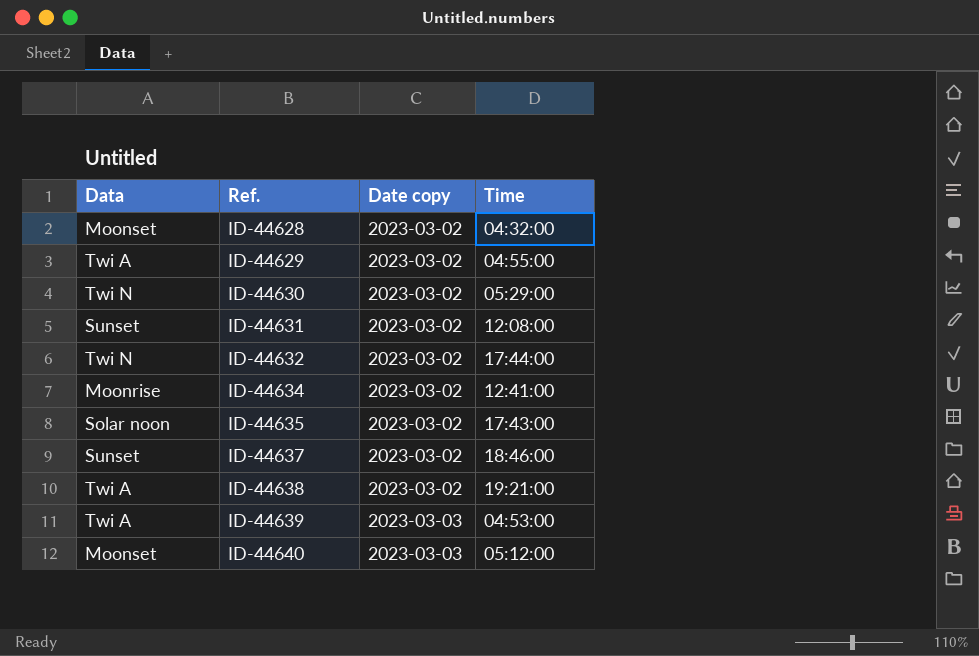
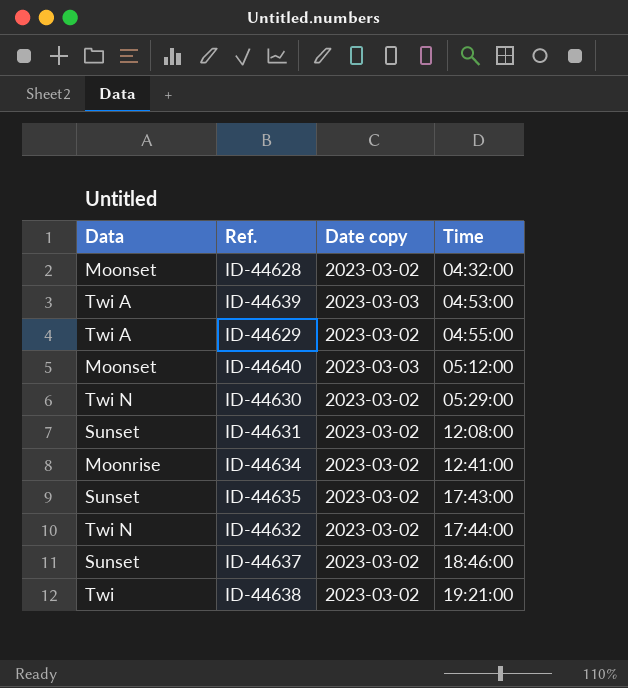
row order: Ref. ascending -> Time ascending
ID-44635 | Data: Solar noon -> Sunset
ID-44638 | Data: Twi A -> Twi

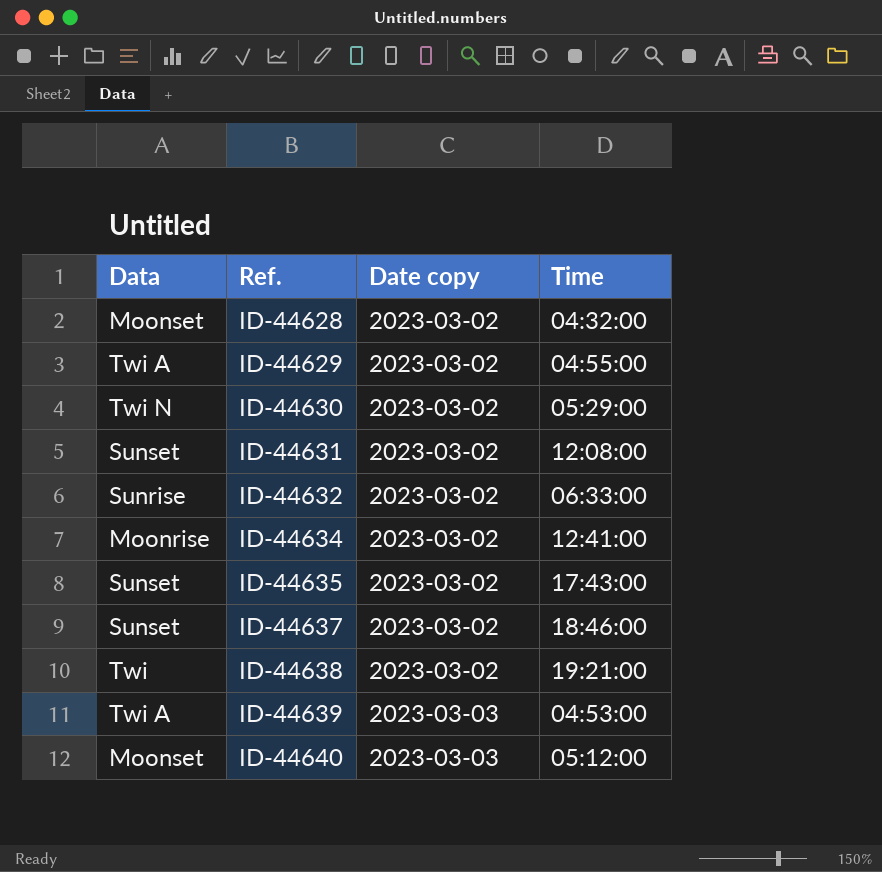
row order: Time ascending -> Ref. ascending
ID-44632 | Data: Twi N -> Sunrise
ID-44632 | Time: 17:44:00 -> 06:33:00

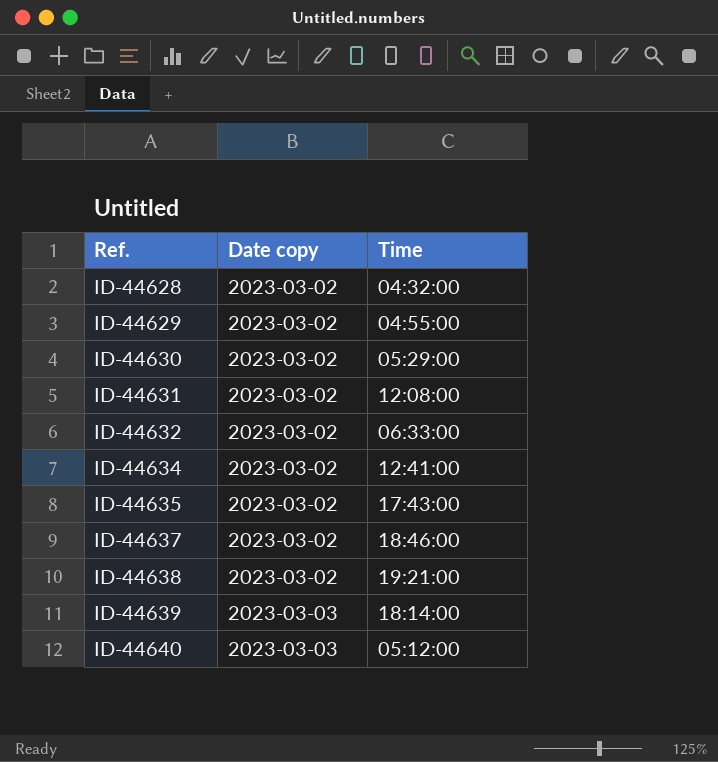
column Data | position: 1 -> none
ID-44639 | Time: 04:53:00 -> 18:14:00

